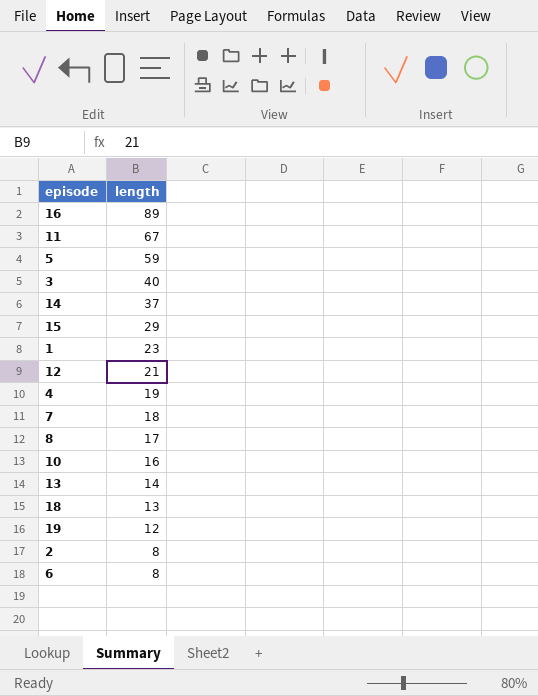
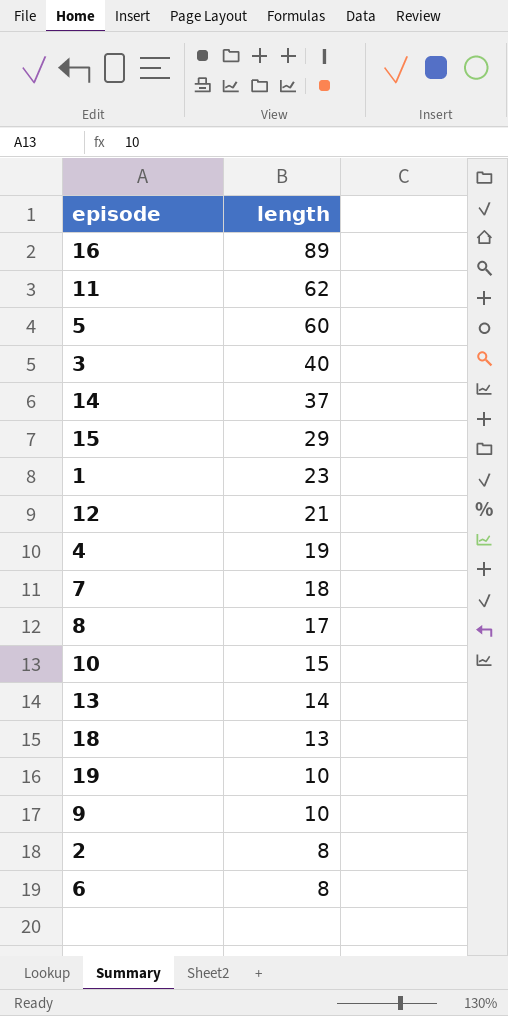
11 | length: 67 -> 62
5 | length: 59 -> 60
10 | length: 16 -> 15
19 | length: 12 -> 10
row 9: none -> 10

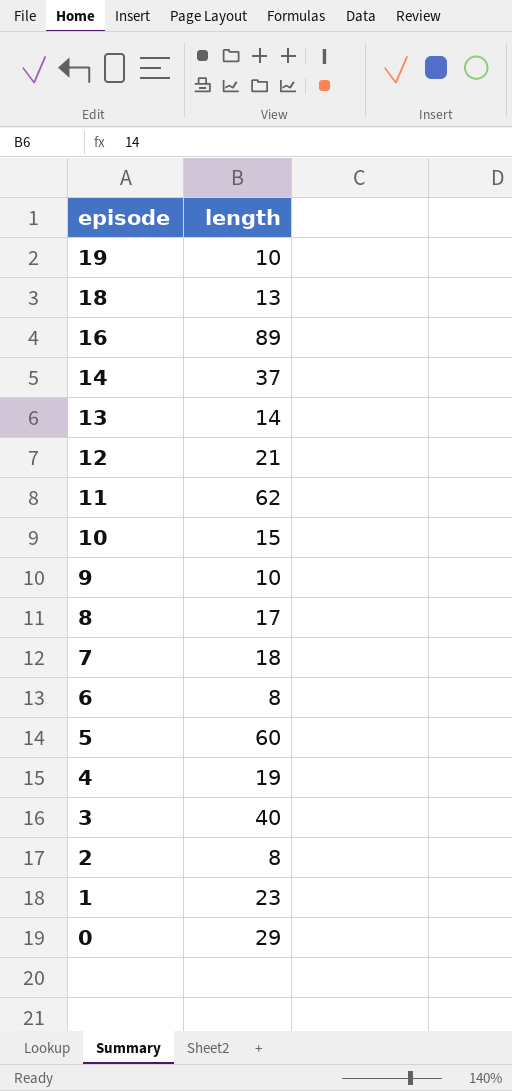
row order: length descending -> episode descending
row 15: 29 -> none
row 0: none -> 29

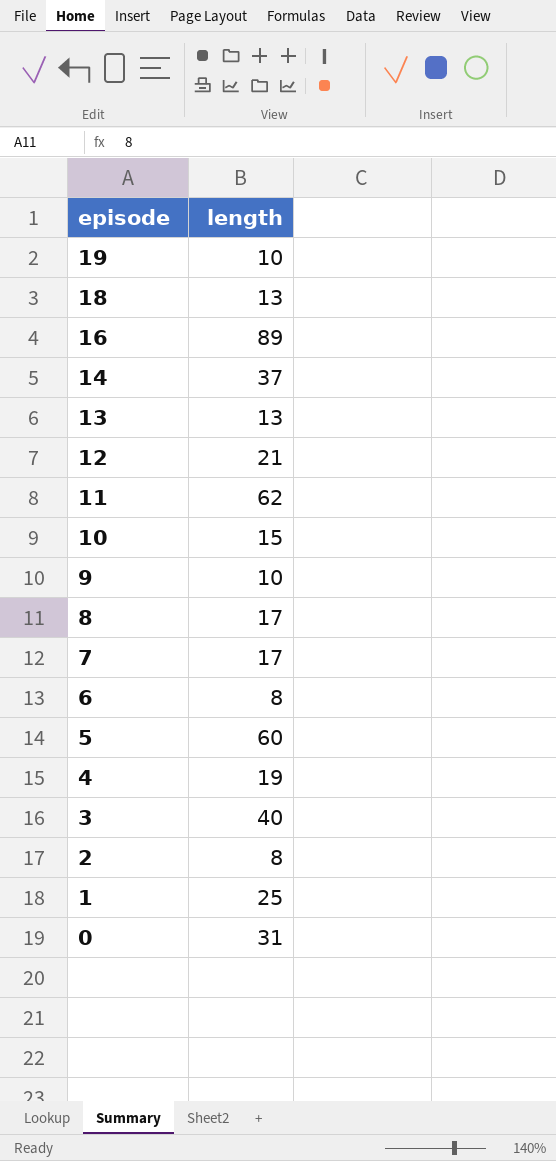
13 | length: 14 -> 13
7 | length: 18 -> 17
1 | length: 23 -> 25
0 | length: 29 -> 31

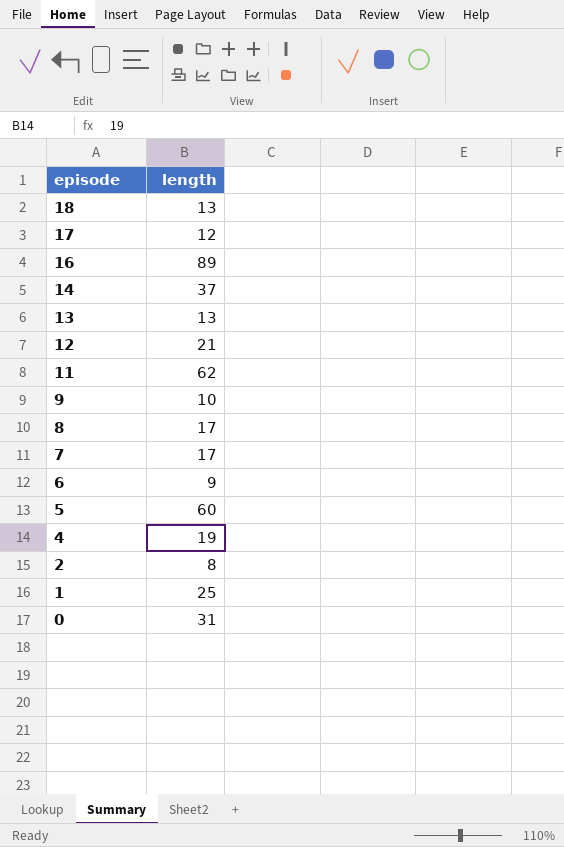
row 19: 10 -> none
row 10: 15 -> none
row 3: 40 -> none
row 17: none -> 12
6 | length: 8 -> 9

